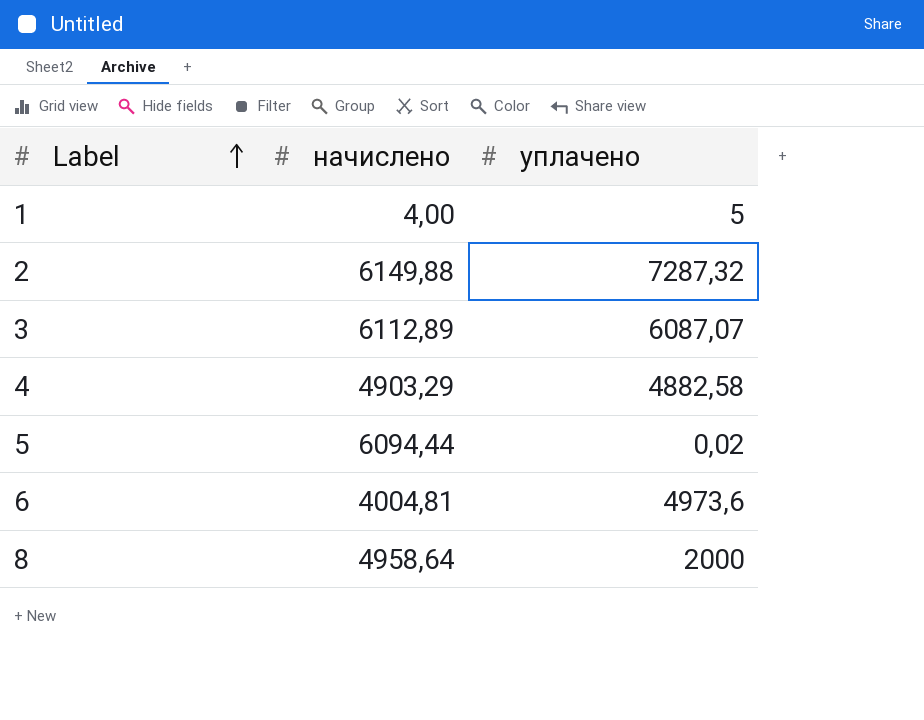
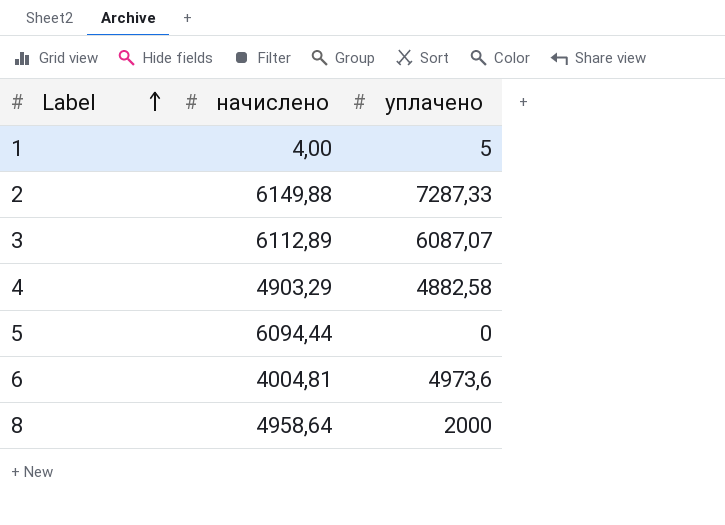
2 | уплачено: 7287,32 -> 7287,33
5 | уплачено: 0,02 -> 0

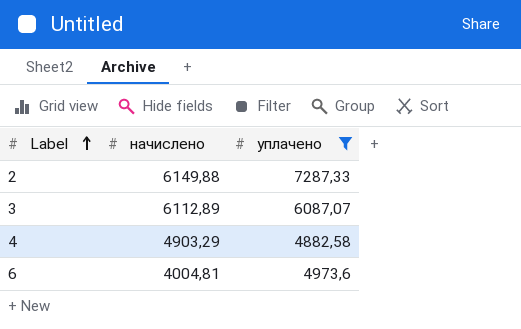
filter: none -> уплачено >= 4882,58

